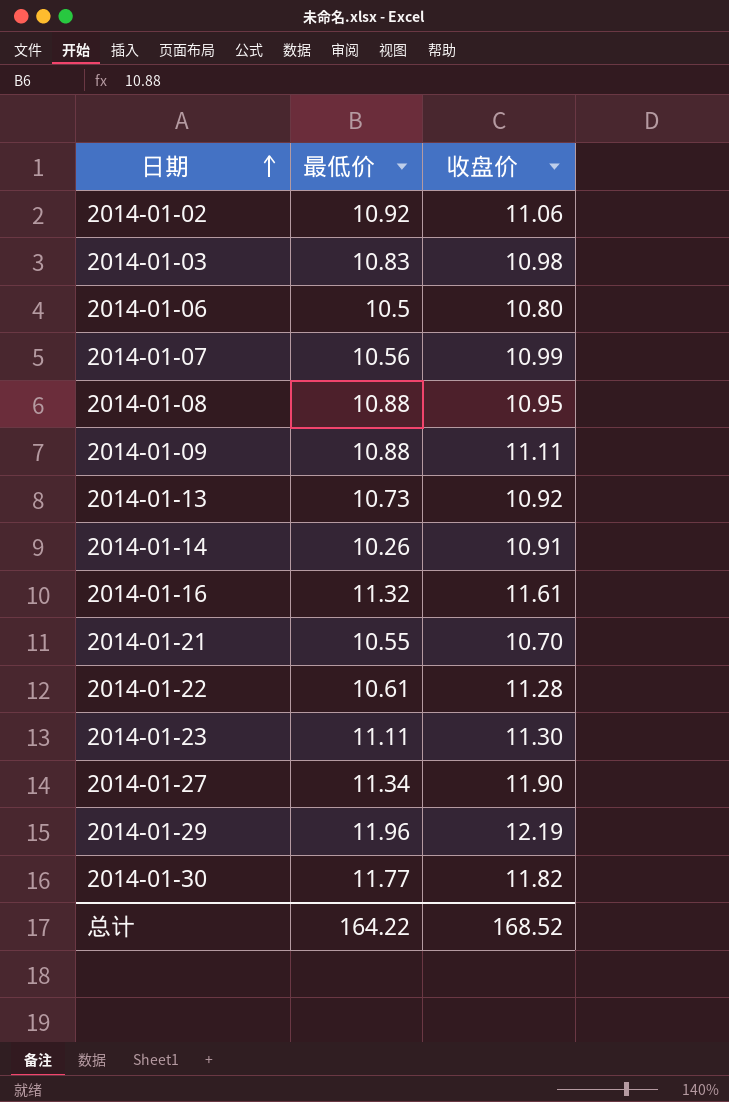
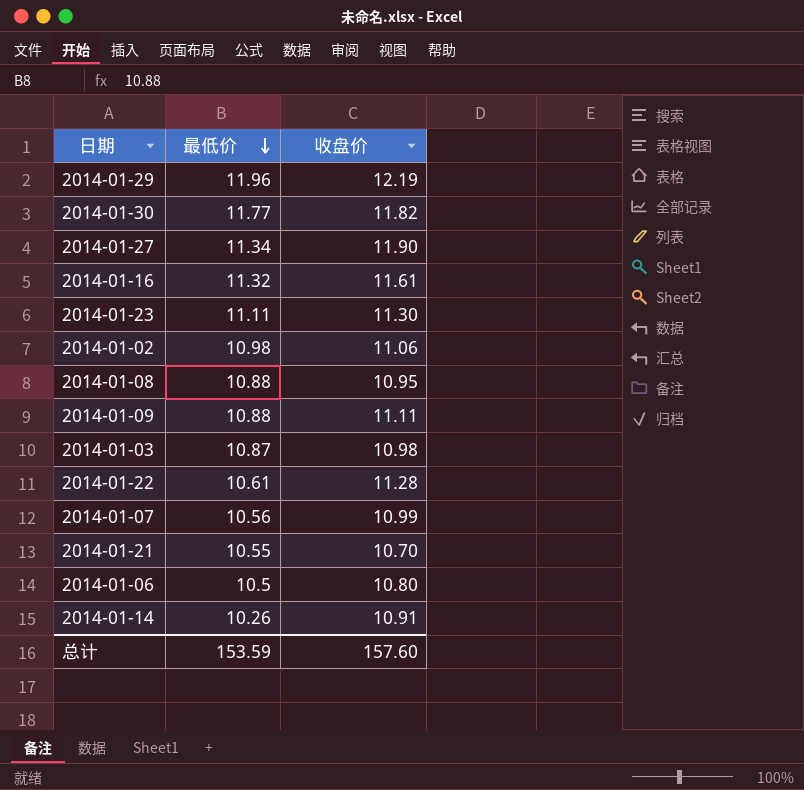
row order: 日期 ascending -> 最低价 descending
row 2014-01-13: 10.73 | 10.92 -> none
2014-01-02 | 最低价: 10.92 -> 10.98
2014-01-03 | 最低价: 10.83 -> 10.87
总计 | 最低价: 164.22 -> 153.59
总计 | 收盘价: 168.52 -> 157.60

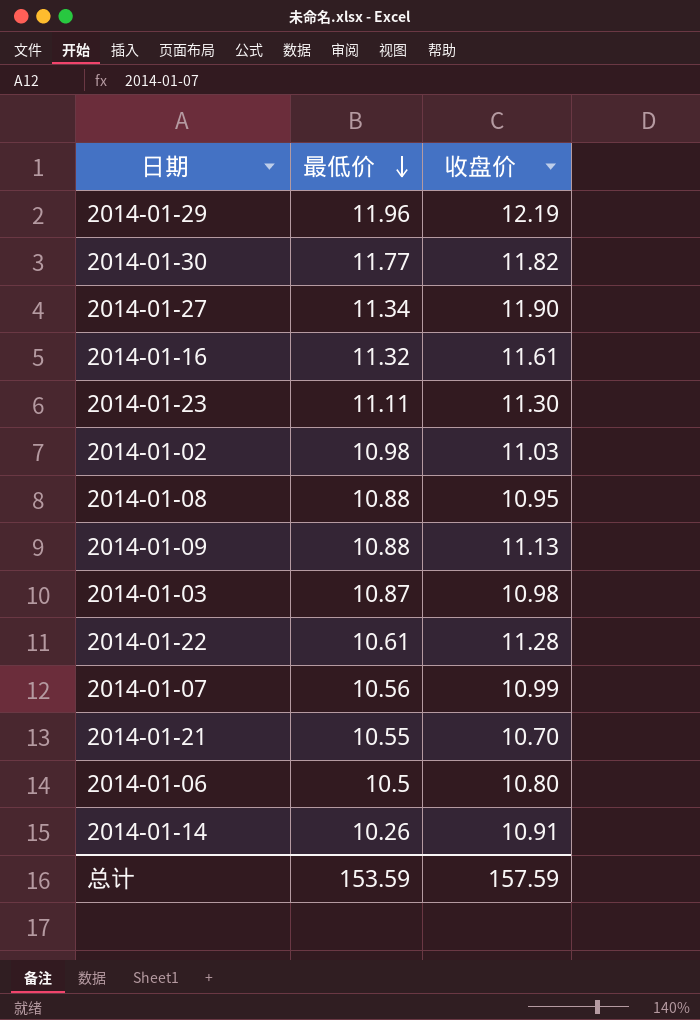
2014-01-02 | 收盘价: 11.06 -> 11.03
2014-01-09 | 收盘价: 11.11 -> 11.13
总计 | 收盘价: 157.60 -> 157.59

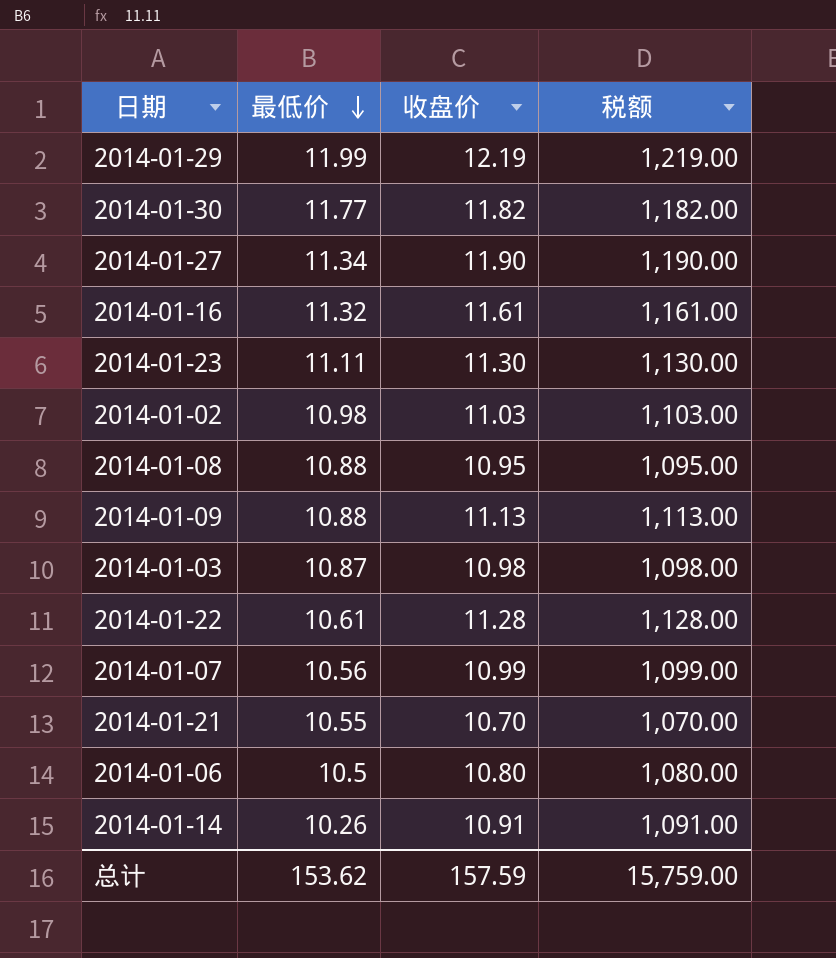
column 税额 | formula: none -> [收盘价] * 100
2014-01-29 | 最低价: 11.96 -> 11.99
总计 | 最低价: 153.59 -> 153.62

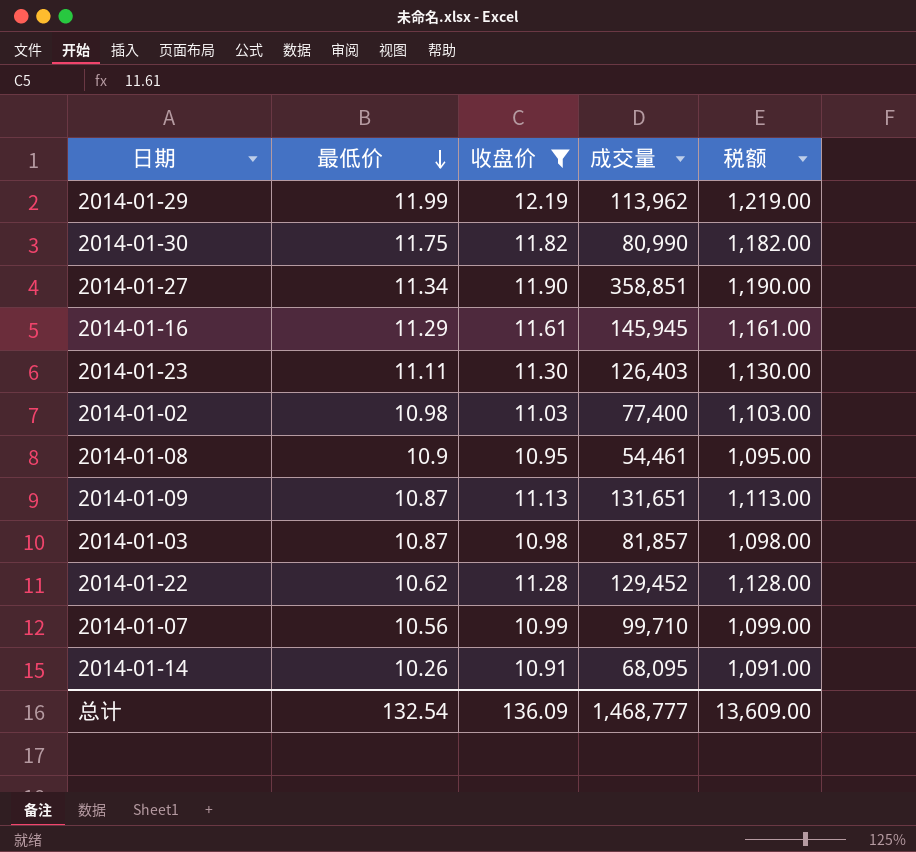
filter: none -> 收盘价 >= 10.91
column 成交量 | position: none -> 4
2014-01-30 | 最低价: 11.77 -> 11.75
2014-01-16 | 最低价: 11.32 -> 11.29
2014-01-08 | 最低价: 10.88 -> 10.9
2014-01-09 | 最低价: 10.88 -> 10.87
2014-01-22 | 最低价: 10.61 -> 10.62
总计 | 最低价: 153.62 -> 132.54
总计 | 收盘价: 157.59 -> 136.09
总计 | 税额: 15,759.00 -> 13,609.00

